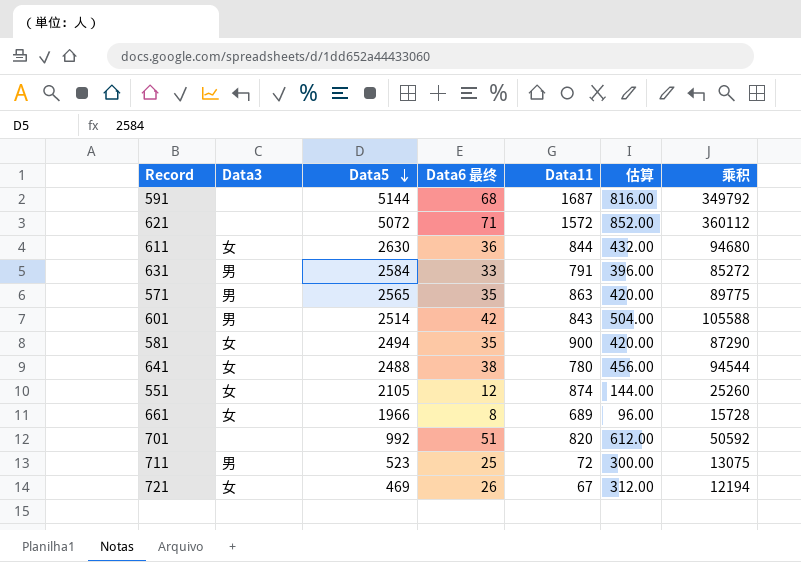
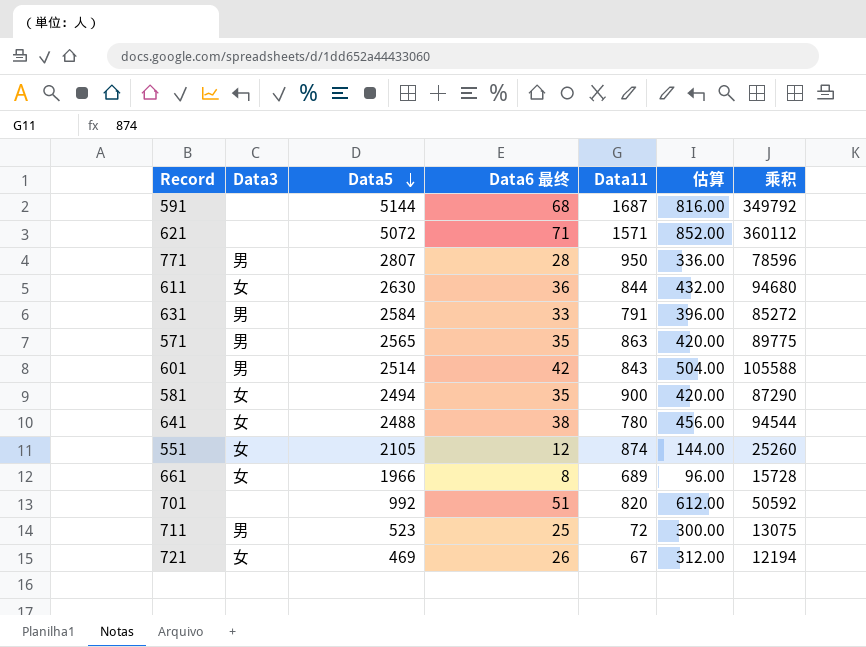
621 | Data11: 1572 -> 1571
row 771: none -> 男 | 2807 | 28 | 950 | 336.00 | 78596

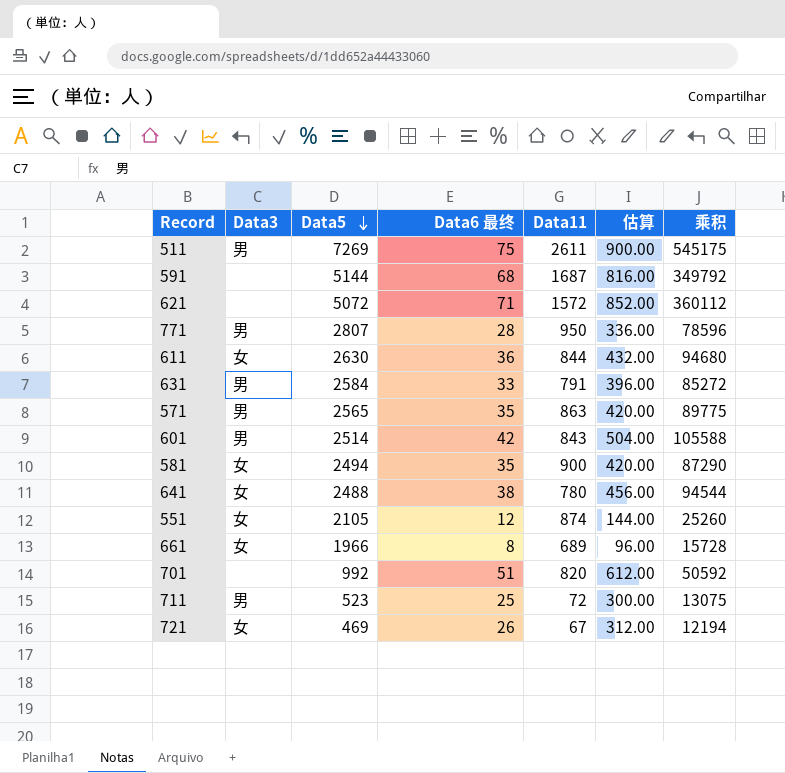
row 511: none -> 男 | 7269 | 75 | 2611 | 900.00 | 545175
621 | Data11: 1571 -> 1572

